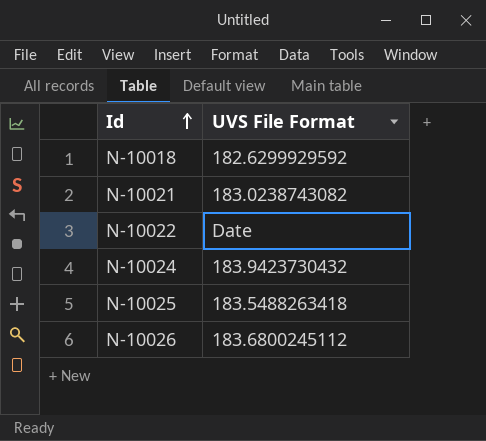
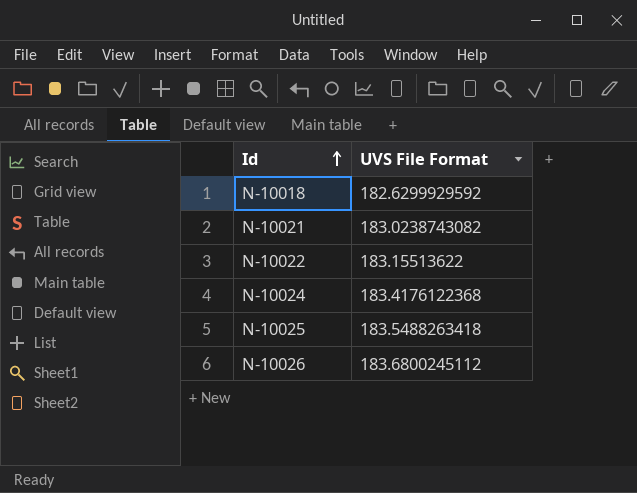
N-10022 | UVS File Format: Date -> 183.15513622
N-10024 | UVS File Format: 183.9423730432 -> 183.4176122368

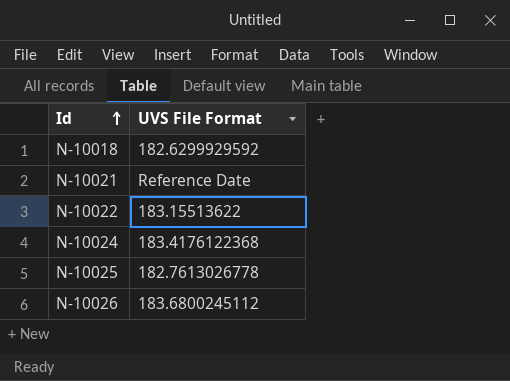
N-10021 | UVS File Format: 183.0238743082 -> Reference Date
N-10025 | UVS File Format: 183.5488263418 -> 182.7613026778

